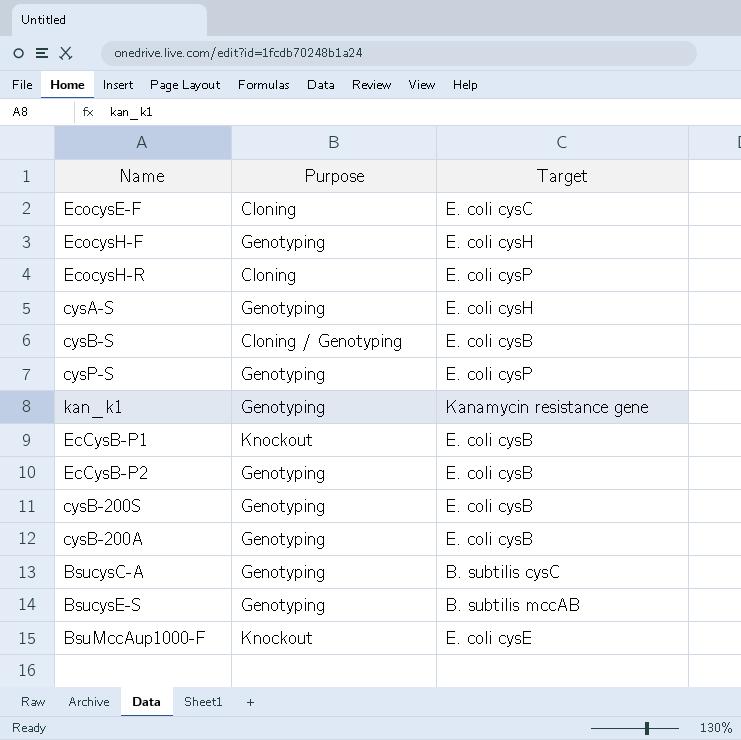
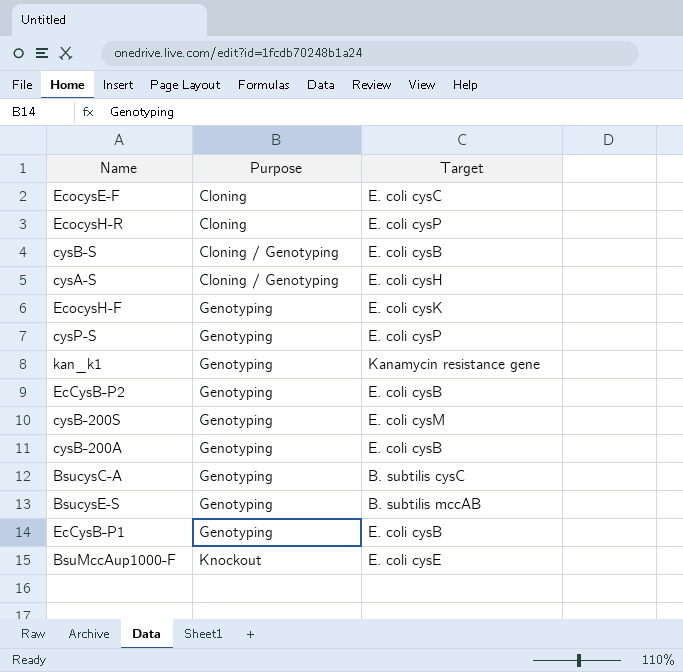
row order: none -> Purpose ascending
cysA-S | Purpose: Genotyping -> Cloning / Genotyping
EcocysH-F | Target: E. coli cysH -> E. coli cysK
cysB-200S | Target: E. coli cysB -> E. coli cysM
EcCysB-P1 | Purpose: Knockout -> Genotyping

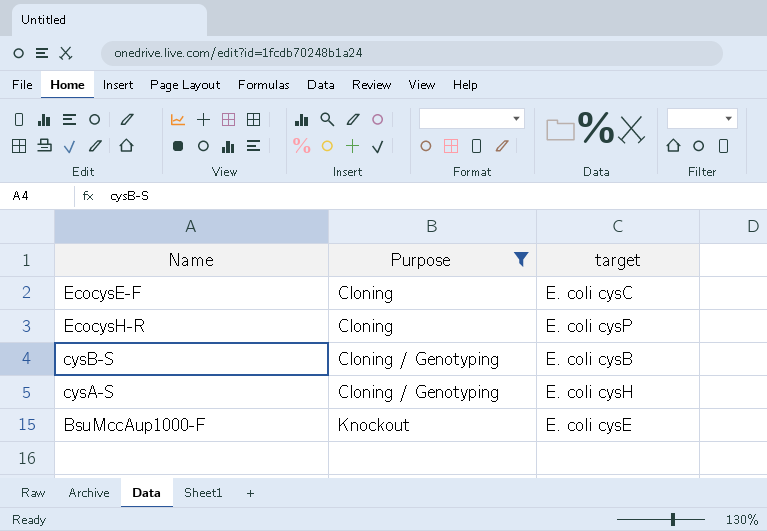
filter: none -> Purpose != Genotyping
column name: Target -> target

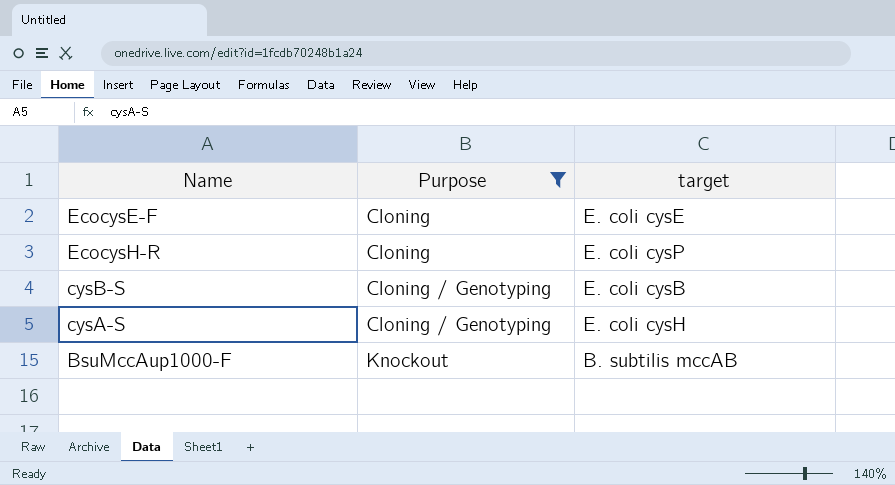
EcocysE-F | target: E. coli cysC -> E. coli cysE
BsuMccAup1000-F | target: E. coli cysE -> B. subtilis mccAB

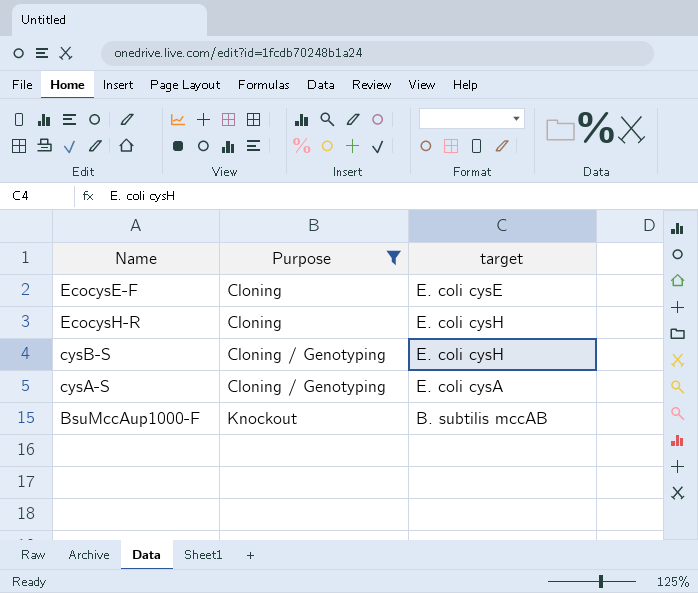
EcocysH-R | target: E. coli cysP -> E. coli cysH
cysB-S | target: E. coli cysB -> E. coli cysH
cysA-S | target: E. coli cysH -> E. coli cysA

